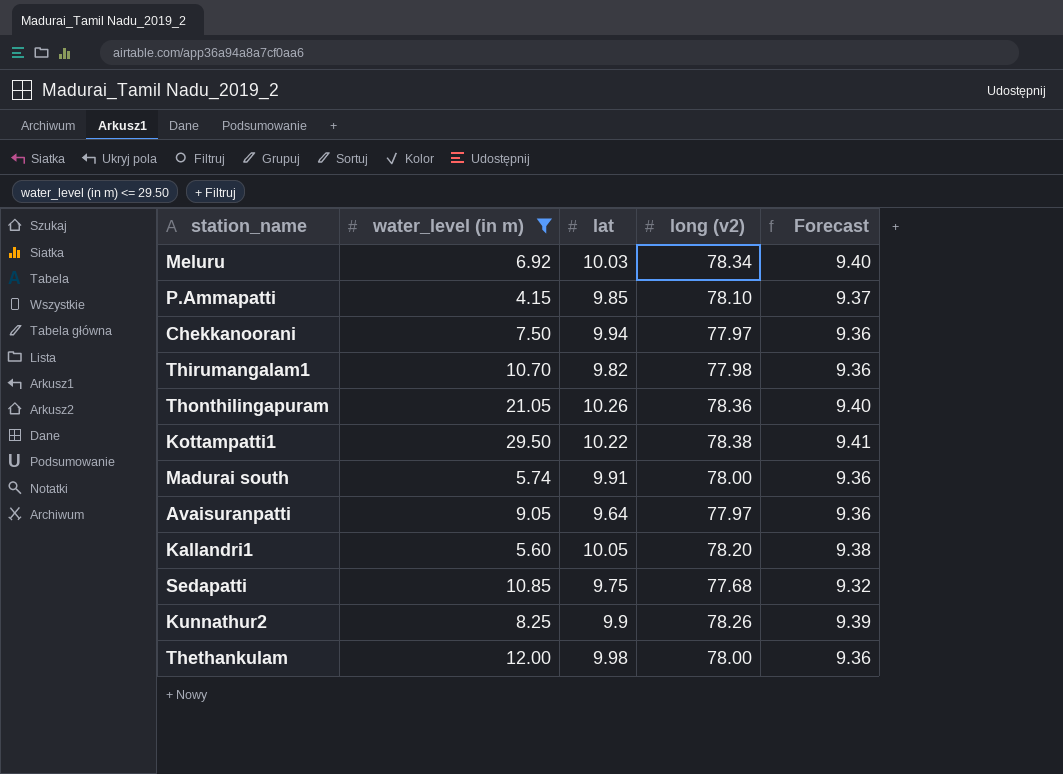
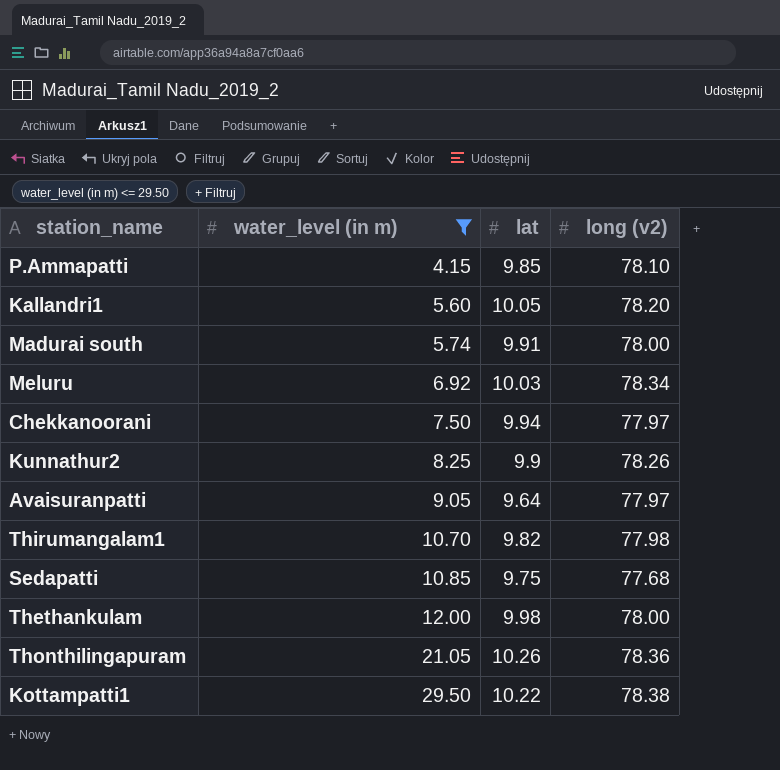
row order: none -> water_level (in m) ascending
column Forecast | formula: [long (v2)] * 0.12 -> none

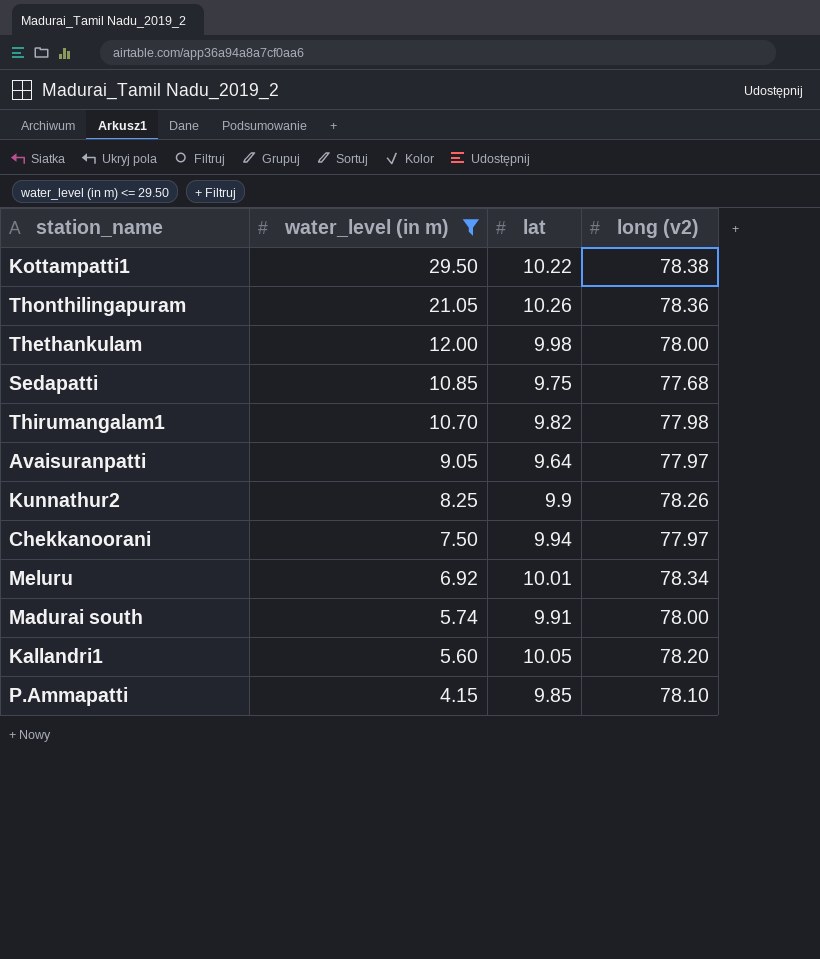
row order: water_level (in m) ascending -> water_level (in m) descending
Meluru | lat: 10.03 -> 10.01

